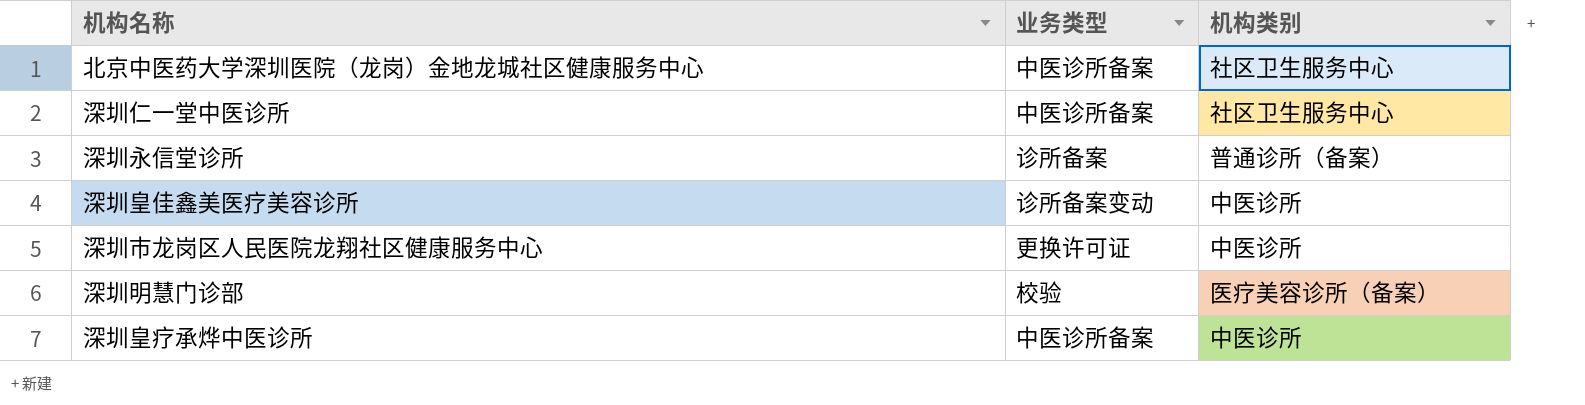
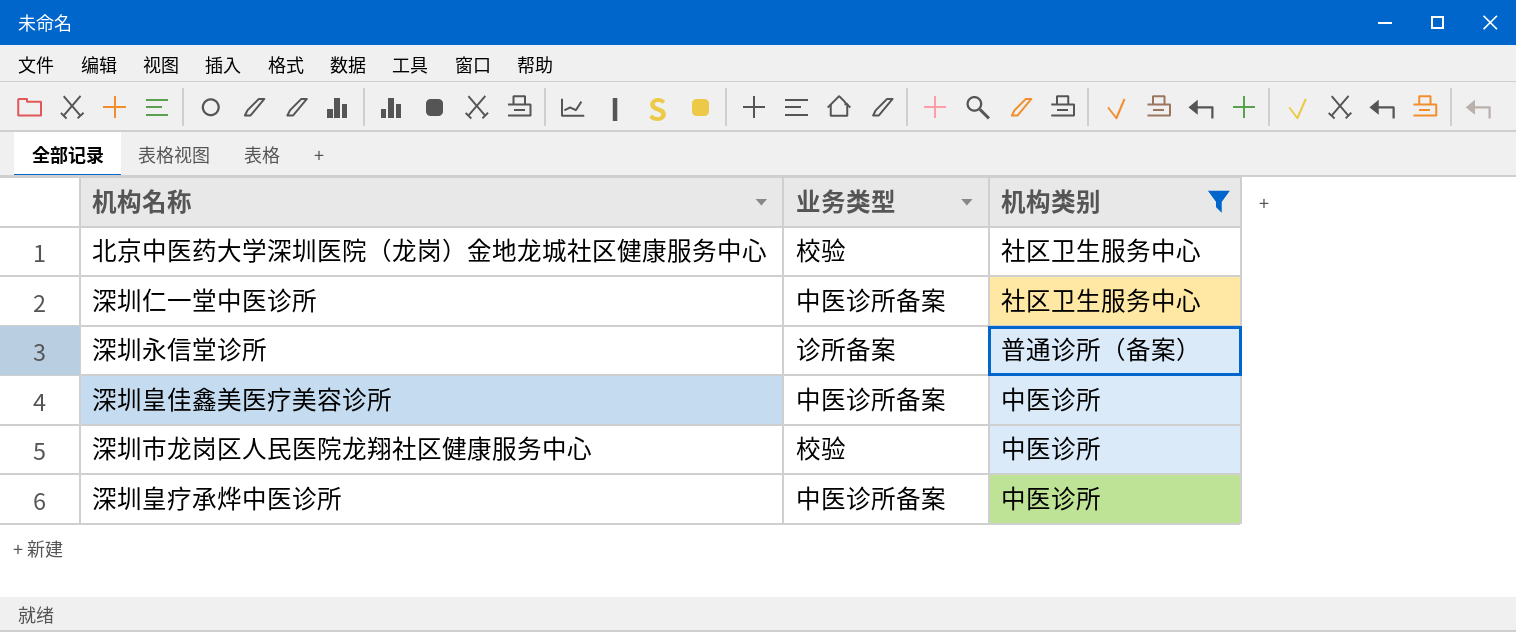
filter: none -> 机构类别 != 医疗美容诊所（备案）
北京中医药大学深圳医院（龙岗）金地龙城社区健康服务中心 | 业务类型: 中医诊所备案 -> 校验
深圳皇佳鑫美医疗美容诊所 | 业务类型: 诊所备案变动 -> 中医诊所备案
深圳市龙岗区人民医院龙翔社区健康服务中心 | 业务类型: 更换许可证 -> 校验

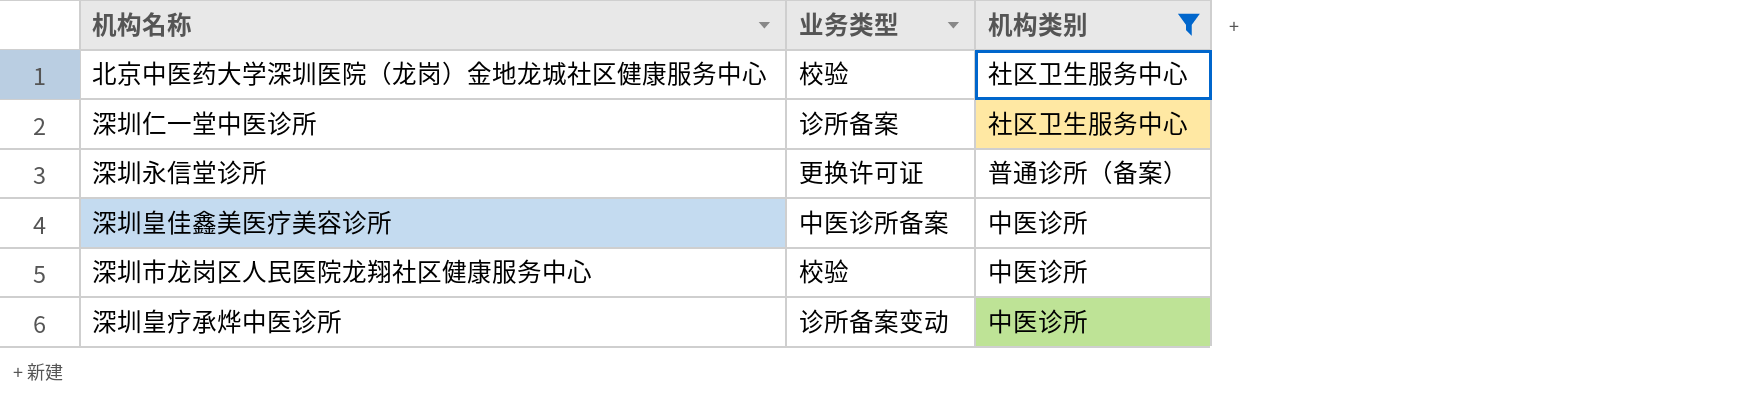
深圳仁一堂中医诊所 | 业务类型: 中医诊所备案 -> 诊所备案
深圳永信堂诊所 | 业务类型: 诊所备案 -> 更换许可证
深圳皇疗承烨中医诊所 | 业务类型: 中医诊所备案 -> 诊所备案变动

